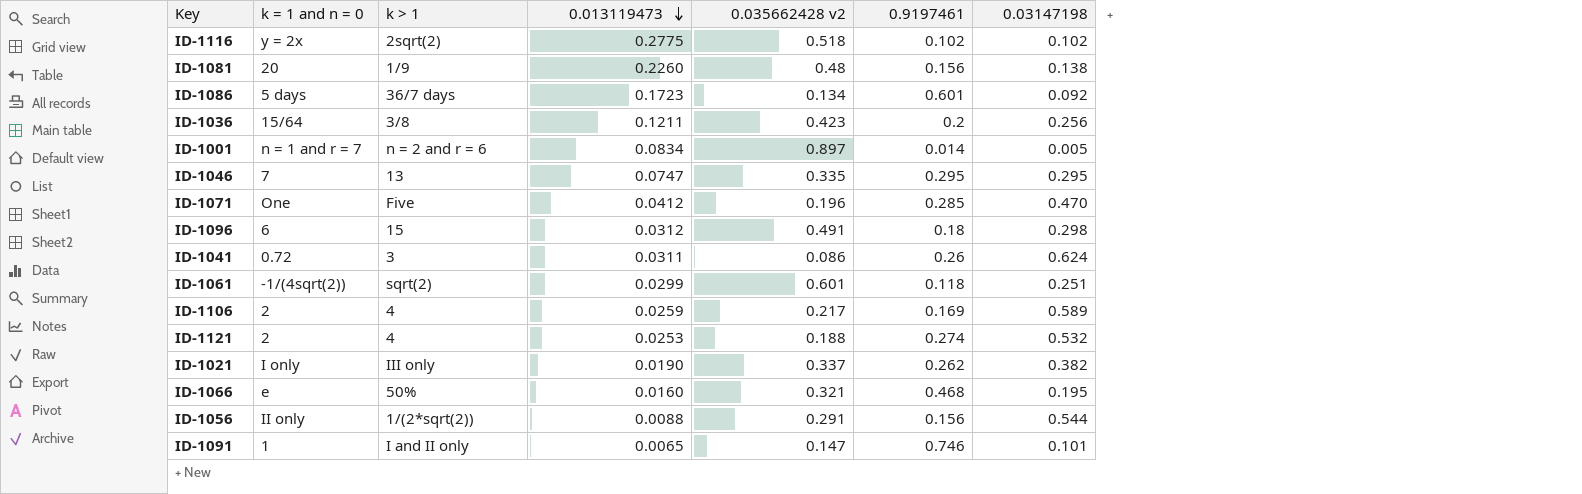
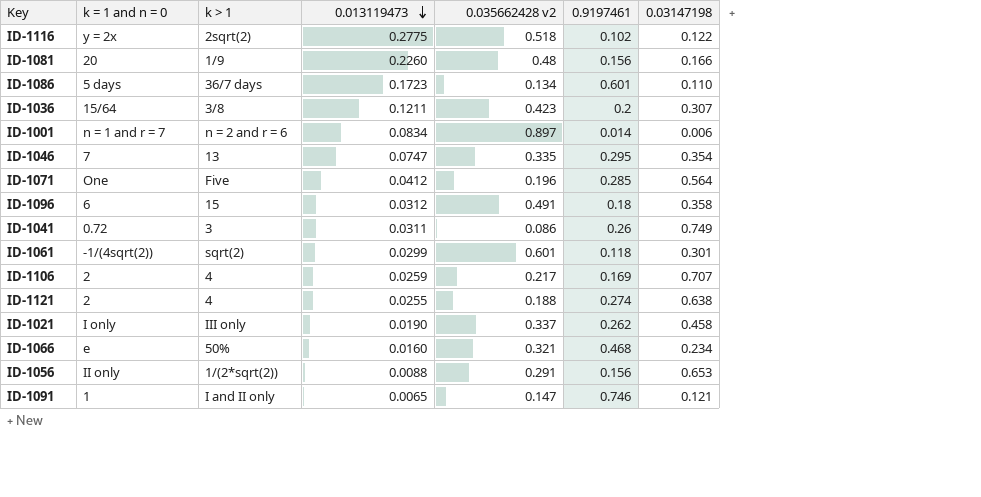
ID-1116 | 0.03147198: 0.102 -> 0.122
ID-1081 | 0.03147198: 0.138 -> 0.166
ID-1086 | 0.03147198: 0.092 -> 0.110
ID-1036 | 0.03147198: 0.256 -> 0.307
ID-1001 | 0.03147198: 0.005 -> 0.006
ID-1046 | 0.03147198: 0.295 -> 0.354
ID-1071 | 0.03147198: 0.470 -> 0.564
ID-1096 | 0.03147198: 0.298 -> 0.358
ID-1041 | 0.03147198: 0.624 -> 0.749
ID-1061 | 0.03147198: 0.251 -> 0.301
ID-1106 | 0.03147198: 0.589 -> 0.707
ID-1121 | 0.013119473: 0.0253 -> 0.0255
ID-1121 | 0.03147198: 0.532 -> 0.638
ID-1021 | 0.03147198: 0.382 -> 0.458
ID-1066 | 0.03147198: 0.195 -> 0.234
ID-1056 | 0.03147198: 0.544 -> 0.653
ID-1091 | 0.03147198: 0.101 -> 0.121

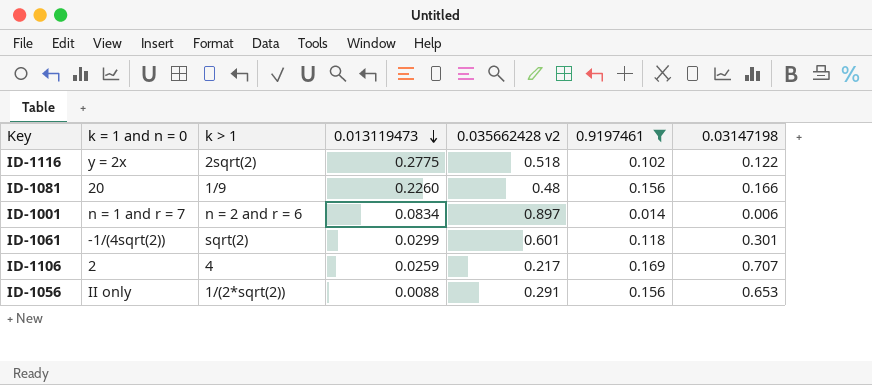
filter: none -> 0.9197461 <= 0.169

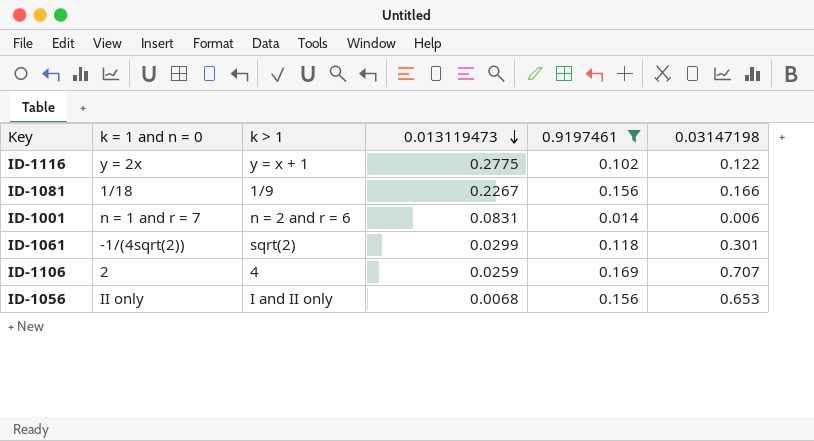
column 0.035662428 v2 | position: 5 -> none
ID-1116 | k > 1: 2sqrt(2) -> y = x + 1
ID-1081 | k = 1 and n = 0: 20 -> 1/18
ID-1081 | 0.013119473: 0.2260 -> 0.2267
ID-1001 | 0.013119473: 0.0834 -> 0.0831
ID-1056 | k > 1: 1/(2*sqrt(2)) -> I and II only
ID-1056 | 0.013119473: 0.0088 -> 0.0068

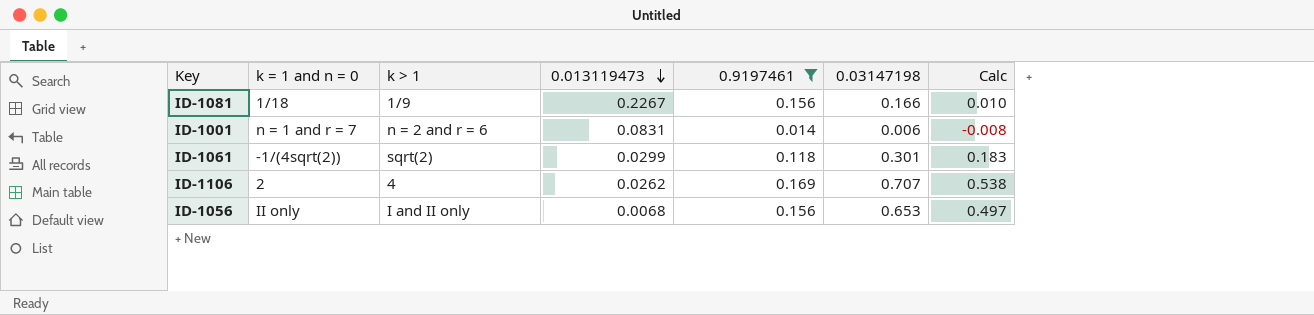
column Calc | formula: none -> [0.03147198] - [0.9197461]
row ID-1116: y = 2x | y = x + 1 | 0.2775 | 0.102 | 0.122 -> none
ID-1106 | 0.013119473: 0.0259 -> 0.0262

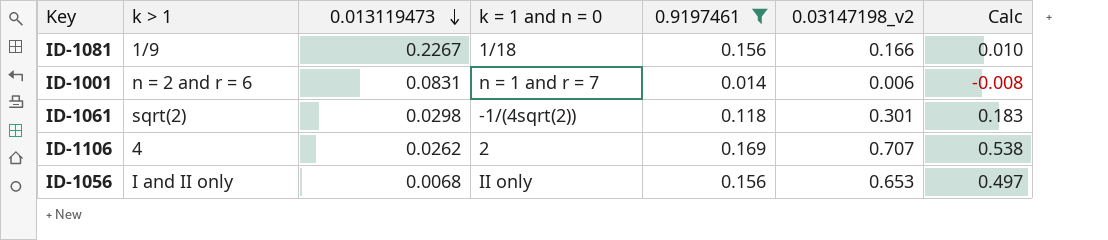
column k = 1 and n = 0 | position: 2 -> 4
column name: 0.03147198 -> 0.03147198_v2
ID-1061 | 0.013119473: 0.0299 -> 0.0298

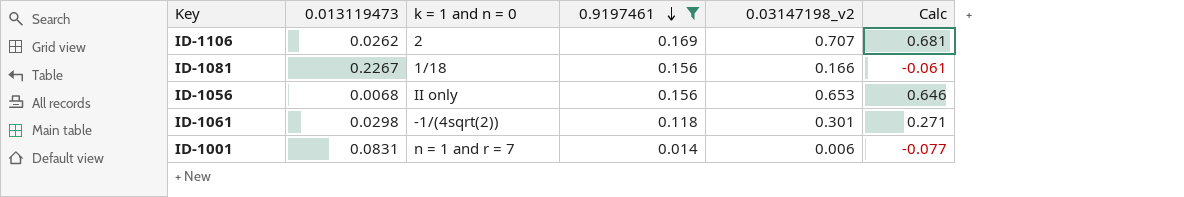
row order: 0.013119473 descending -> 0.9197461 descending
column k > 1 | position: 2 -> none
column Calc | formula: [0.03147198_v2] - [0.9197461] -> [0.03147198_v2] - [0.013119473]

